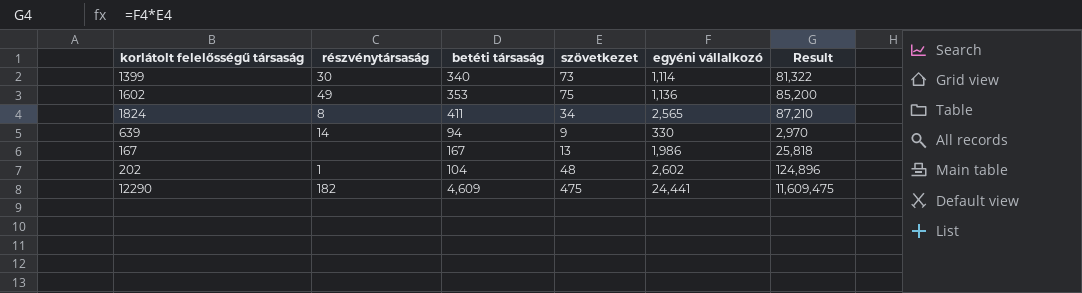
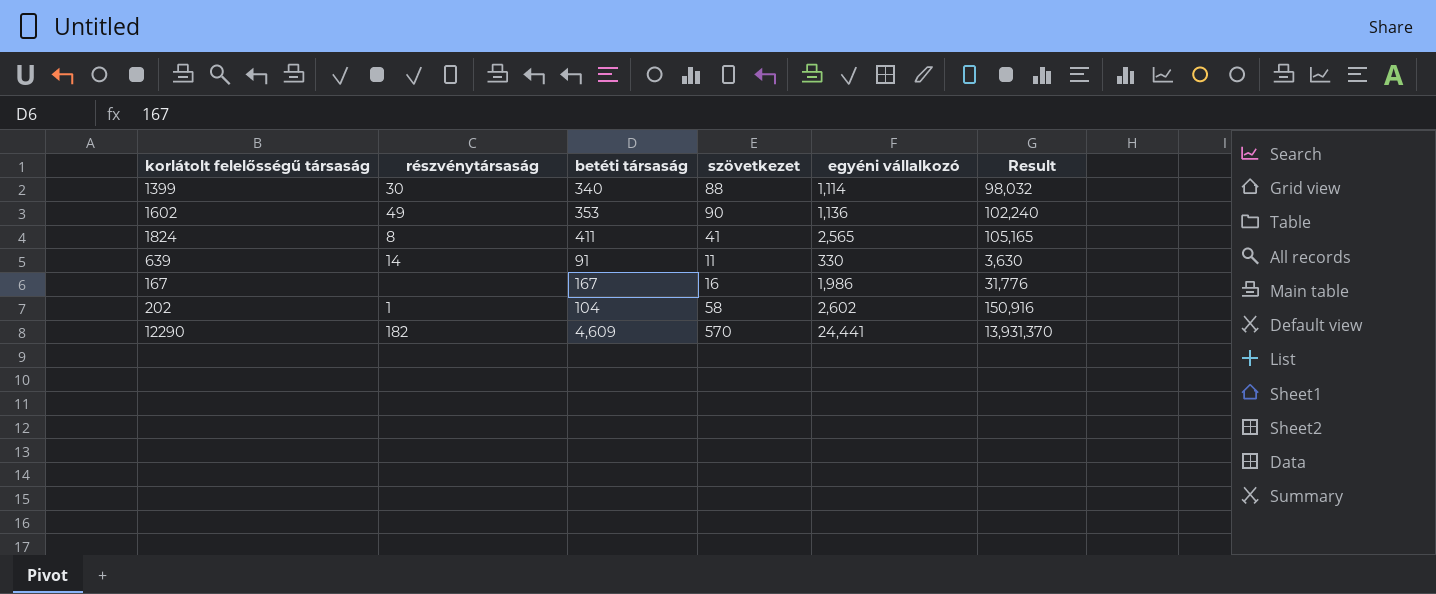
1399 | szövetkezet: 73 -> 88
1399 | Result: 81,322 -> 98,032
1602 | szövetkezet: 75 -> 90
1602 | Result: 85,200 -> 102,240
1824 | szövetkezet: 34 -> 41
1824 | Result: 87,210 -> 105,165
639 | betéti társaság: 94 -> 91
639 | szövetkezet: 9 -> 11
639 | Result: 2,970 -> 3,630
167 | szövetkezet: 13 -> 16
167 | Result: 25,818 -> 31,776
202 | szövetkezet: 48 -> 58
202 | Result: 124,896 -> 150,916
12290 | szövetkezet: 475 -> 570
12290 | Result: 11,609,475 -> 13,931,370

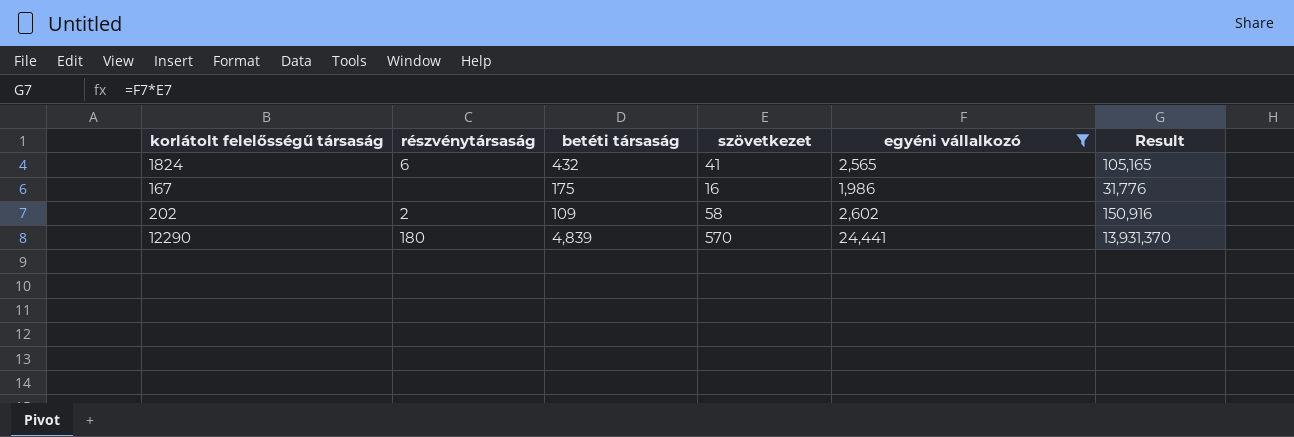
filter: none -> egyéni vállalkozó >= 1,986
1824 | részvénytársaság: 8 -> 6
1824 | betéti társaság: 411 -> 432
167 | betéti társaság: 167 -> 175
202 | részvénytársaság: 1 -> 2
202 | betéti társaság: 104 -> 109
12290 | részvénytársaság: 182 -> 180
12290 | betéti társaság: 4,609 -> 4,839

